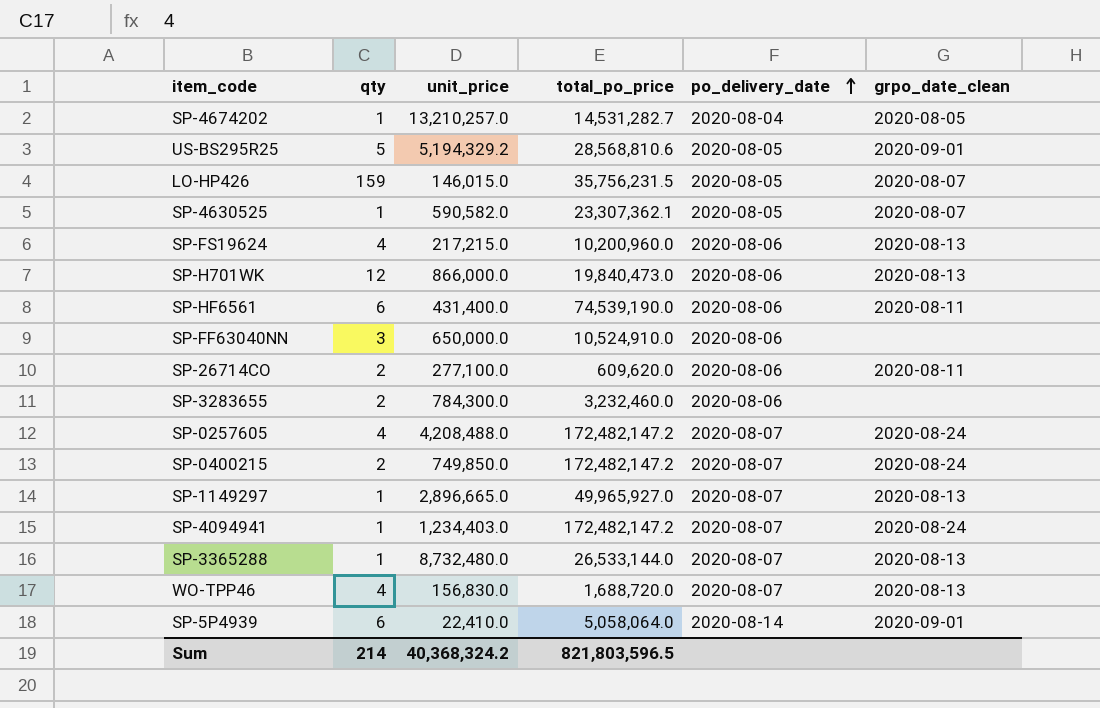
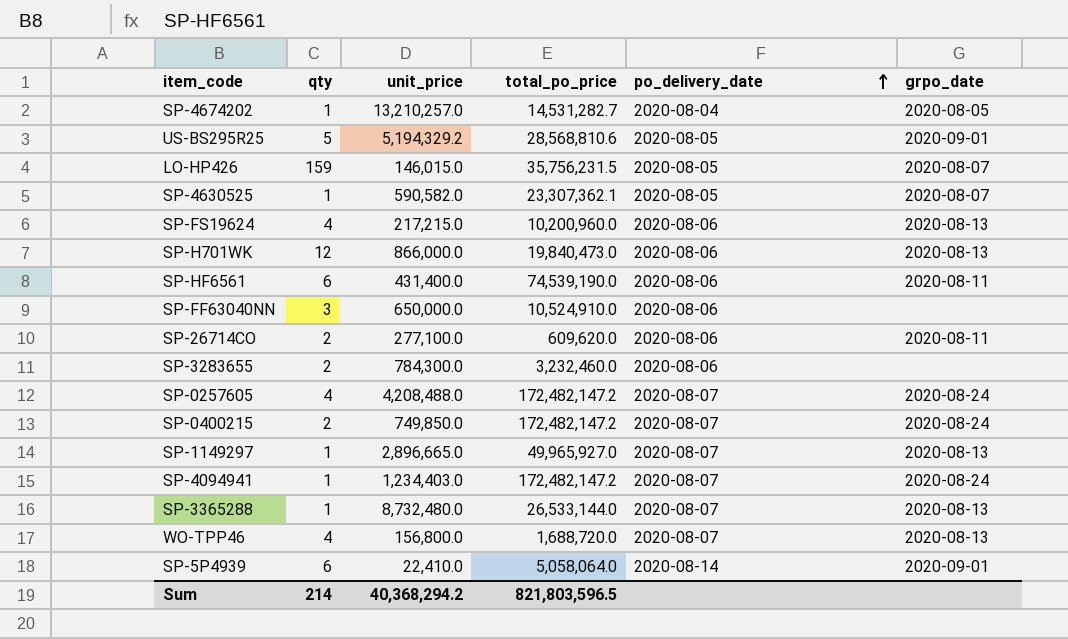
column name: grpo_date_clean -> grpo_date
WO-TPP46 | unit_price: 156,830.0 -> 156,800.0
Sum | unit_price: 40,368,324.2 -> 40,368,294.2

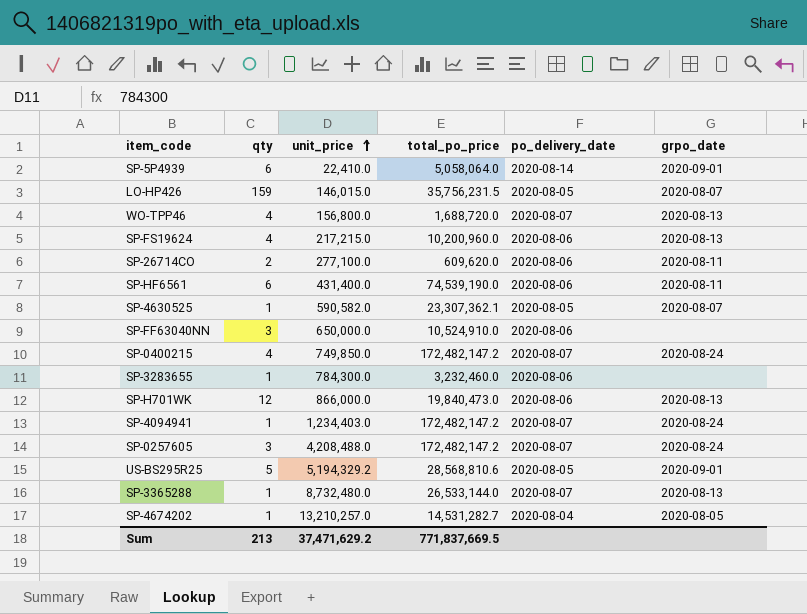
row order: po_delivery_date ascending -> unit_price ascending
row SP-1149297: 1 | 2,896,665.0 | 49,965,927.0 | 2020-08-07 | 2020-08-13 -> none
SP-0400215 | qty: 2 -> 4
SP-3283655 | qty: 2 -> 1
SP-0257605 | qty: 4 -> 3
Sum | qty: 214 -> 213
Sum | unit_price: 40,368,294.2 -> 37,471,629.2
Sum | total_po_price: 821,803,596.5 -> 771,837,669.5

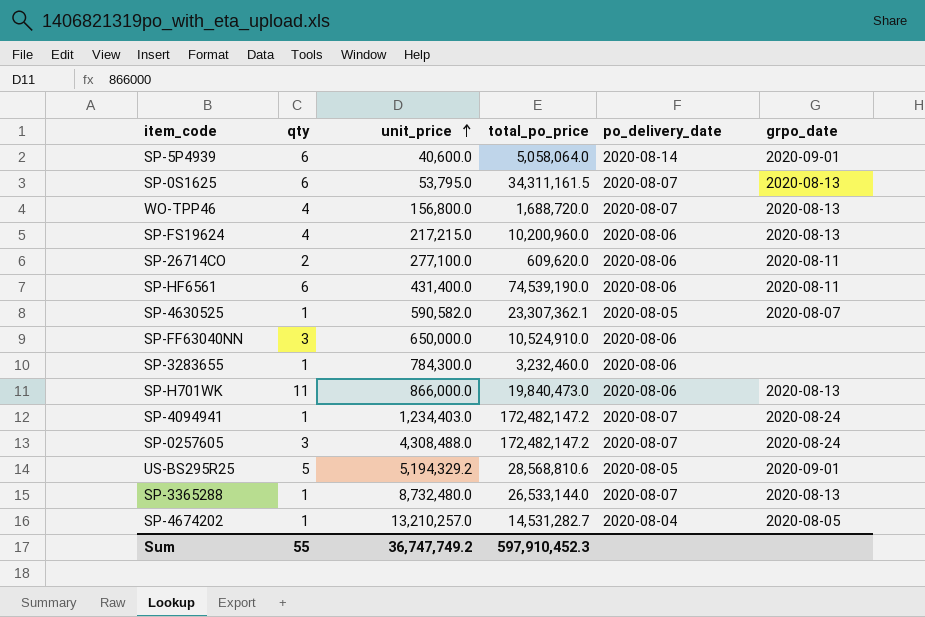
row LO-HP426: 159 | 146,015.0 | 35,756,231.5 | 2020-08-05 | 2020-08-07 -> none
row SP-0400215: 4 | 749,850.0 | 172,482,147.2 | 2020-08-07 | 2020-08-24 -> none
SP-5P4939 | unit_price: 22,410.0 -> 40,600.0
row SP-0S1625: none -> 6 | 53,795.0 | 34,311,161.5 | 2020-08-07 | 2020-08-13
SP-H701WK | qty: 12 -> 11
SP-0257605 | unit_price: 4,208,488.0 -> 4,308,488.0
Sum | qty: 213 -> 55
Sum | unit_price: 37,471,629.2 -> 36,747,749.2
Sum | total_po_price: 771,837,669.5 -> 597,910,452.3

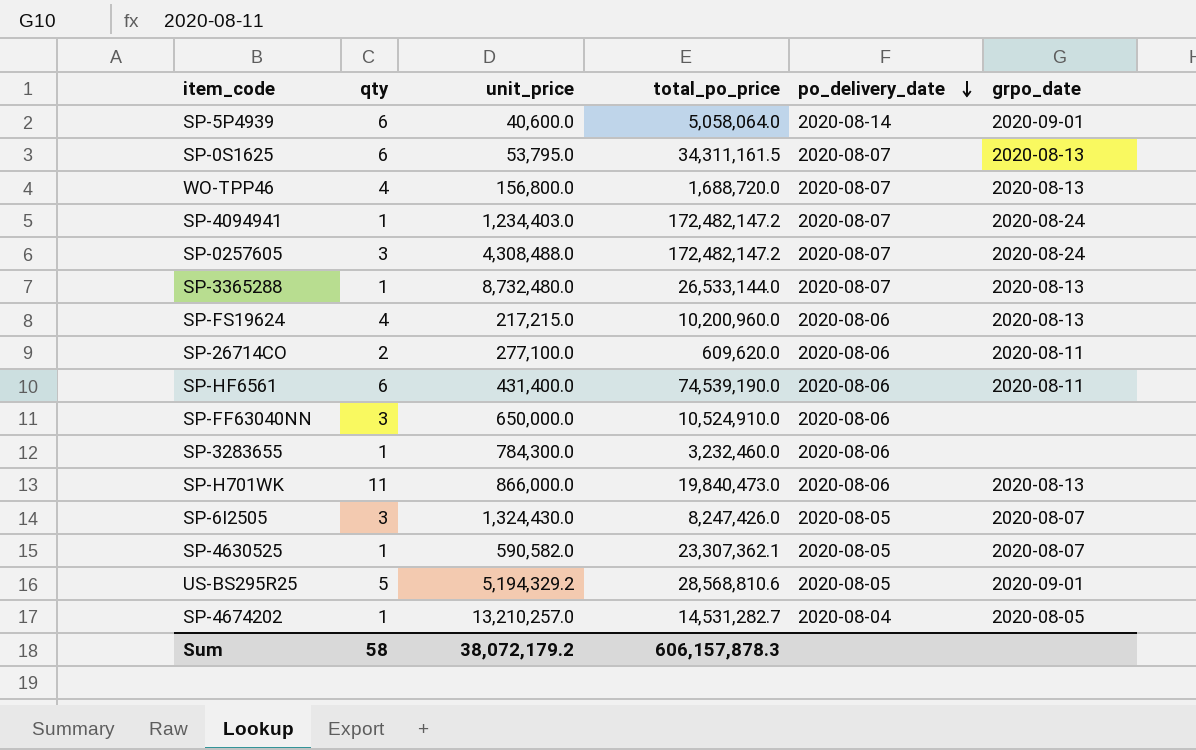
row order: unit_price ascending -> po_delivery_date descending
row SP-6I2505: none -> 3 | 1,324,430.0 | 8,247,426.0 | 2020-08-05 | 2020-08-07
Sum | qty: 55 -> 58
Sum | unit_price: 36,747,749.2 -> 38,072,179.2
Sum | total_po_price: 597,910,452.3 -> 606,157,878.3

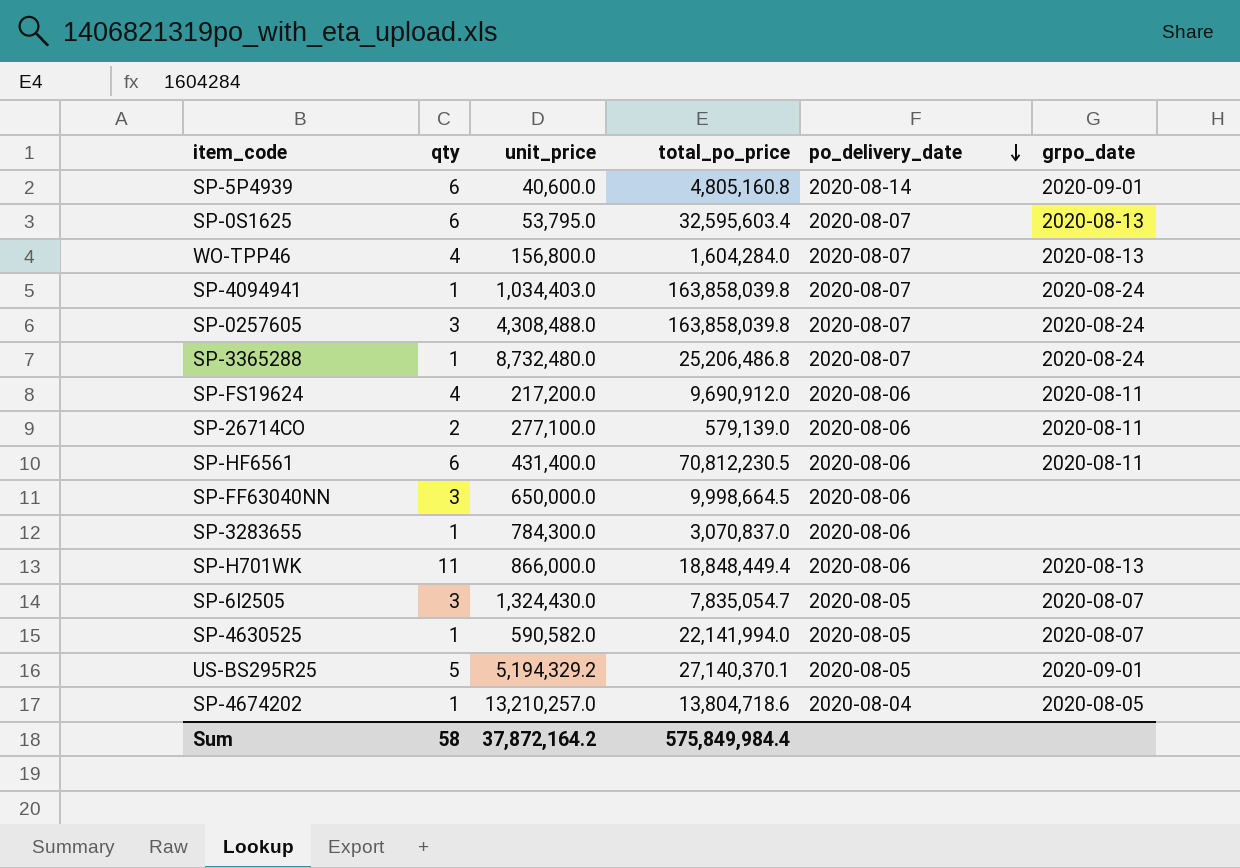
SP-5P4939 | total_po_price: 5,058,064.0 -> 4,805,160.8
SP-0S1625 | total_po_price: 34,311,161.5 -> 32,595,603.4
WO-TPP46 | total_po_price: 1,688,720.0 -> 1,604,284.0
SP-4094941 | unit_price: 1,234,403.0 -> 1,034,403.0
SP-4094941 | total_po_price: 172,482,147.2 -> 163,858,039.8
SP-0257605 | total_po_price: 172,482,147.2 -> 163,858,039.8
SP-3365288 | total_po_price: 26,533,144.0 -> 25,206,486.8
SP-3365288 | grpo_date: 2020-08-13 -> 2020-08-24
SP-FS19624 | unit_price: 217,215.0 -> 217,200.0
SP-FS19624 | total_po_price: 10,200,960.0 -> 9,690,912.0
SP-FS19624 | grpo_date: 2020-08-13 -> 2020-08-11
SP-26714CO | total_po_price: 609,620.0 -> 579,139.0
SP-HF6561 | total_po_price: 74,539,190.0 -> 70,812,230.5
SP-FF63040NN | total_po_price: 10,524,910.0 -> 9,998,664.5
SP-3283655 | total_po_price: 3,232,460.0 -> 3,070,837.0
SP-H701WK | total_po_price: 19,840,473.0 -> 18,848,449.4
SP-6I2505 | total_po_price: 8,247,426.0 -> 7,835,054.7
SP-4630525 | total_po_price: 23,307,362.1 -> 22,141,994.0
US-BS295R25 | total_po_price: 28,568,810.6 -> 27,140,370.1
SP-4674202 | total_po_price: 14,531,282.7 -> 13,804,718.6
Sum | unit_price: 38,072,179.2 -> 37,872,164.2
Sum | total_po_price: 606,157,878.3 -> 575,849,984.4

